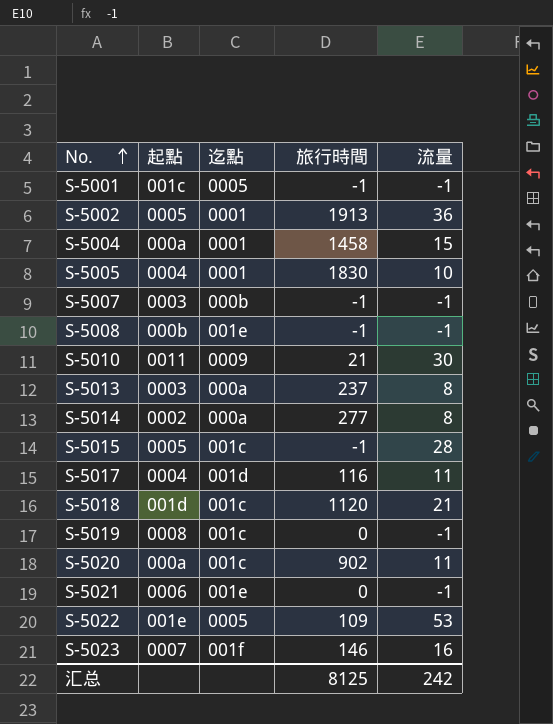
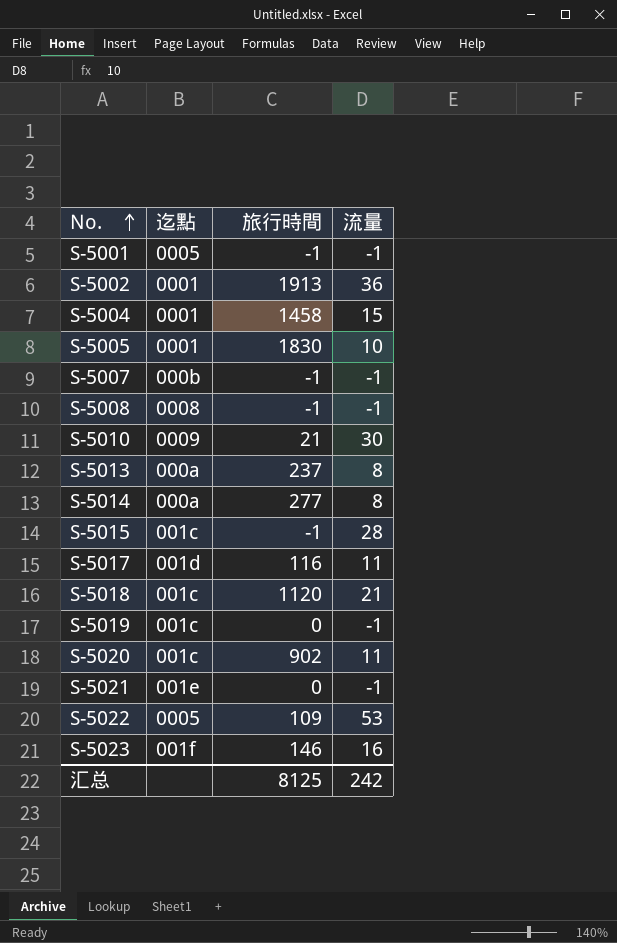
column 起點 | position: 2 -> none
S-5008 | 迄點: 001e -> 0008

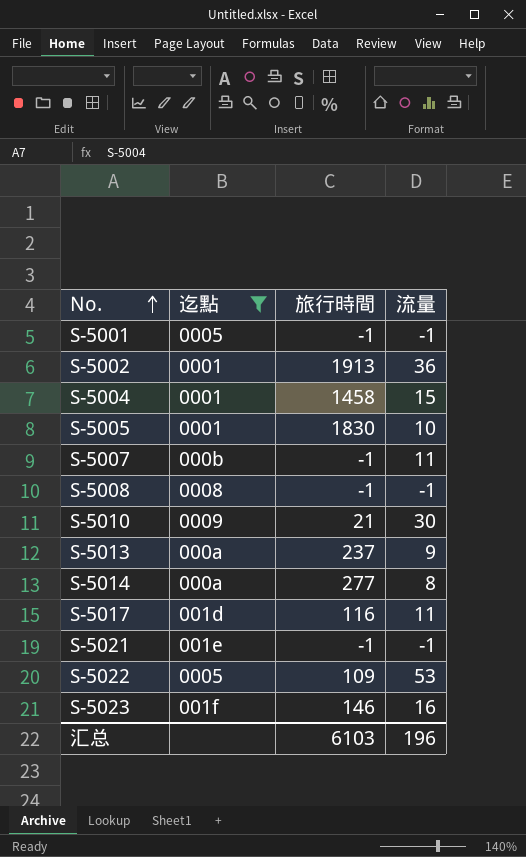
filter: none -> 迄點 != 001c
S-5007 | 流量: -1 -> 11
S-5013 | 流量: 8 -> 9
S-5021 | 旅行時間: 0 -> -1
汇总 | 旅行時間: 8125 -> 6103
汇总 | 流量: 242 -> 196

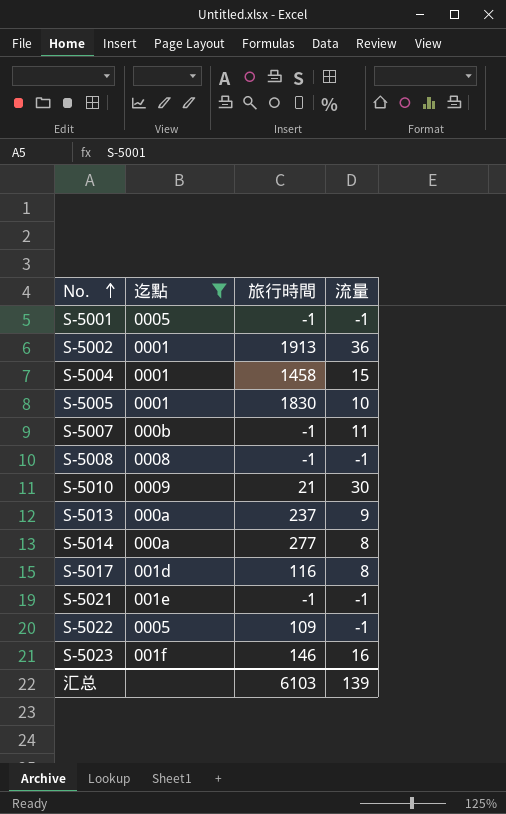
S-5017 | 流量: 11 -> 8
S-5022 | 流量: 53 -> -1
汇总 | 流量: 196 -> 139

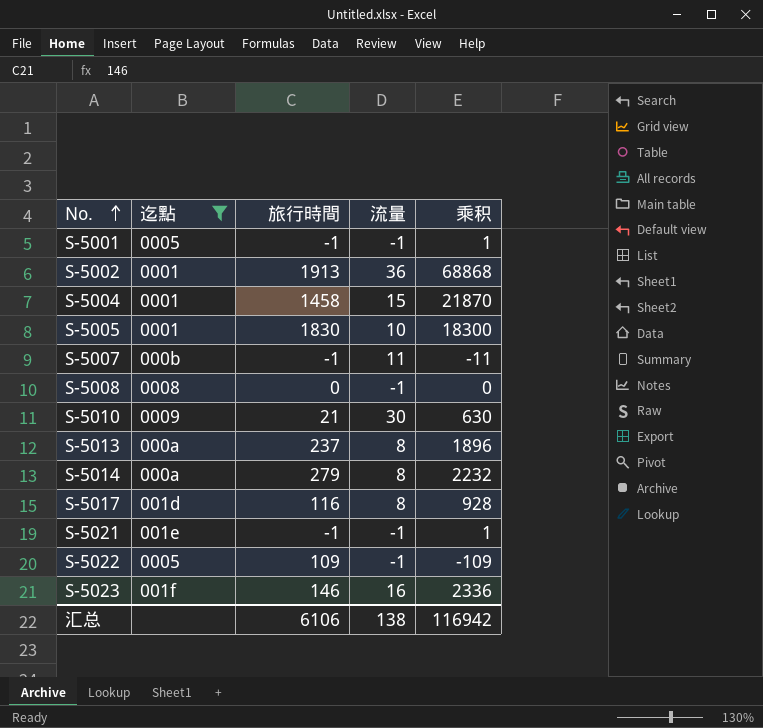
column 乘积 | formula: none -> [旅行時間] * [流量]
S-5008 | 旅行時間: -1 -> 0
S-5013 | 流量: 9 -> 8
S-5014 | 旅行時間: 277 -> 279
汇总 | 旅行時間: 6103 -> 6106
汇总 | 流量: 139 -> 138

